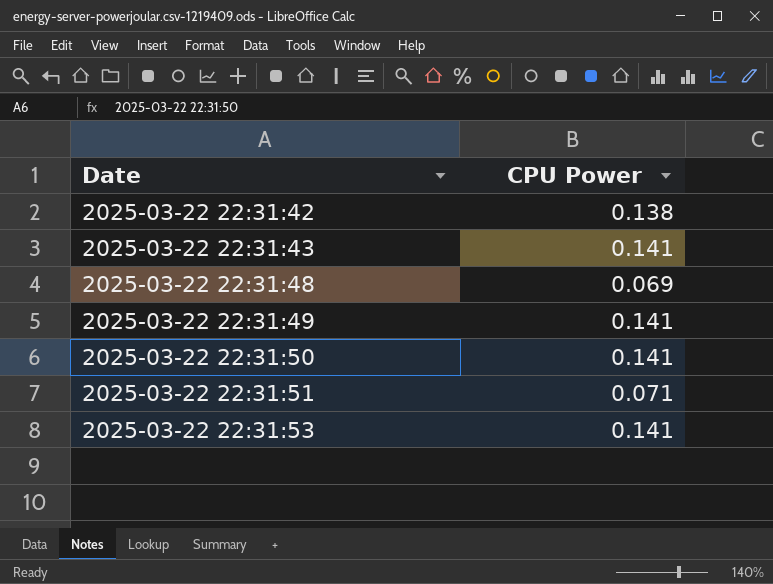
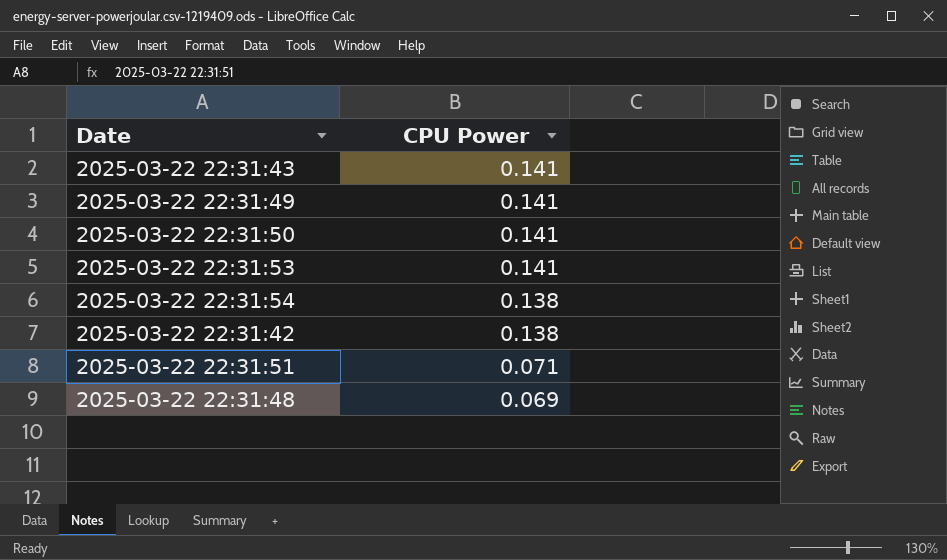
row order: Date ascending -> CPU Power descending
row 2025-03-22 22:31:54: none -> 0.138

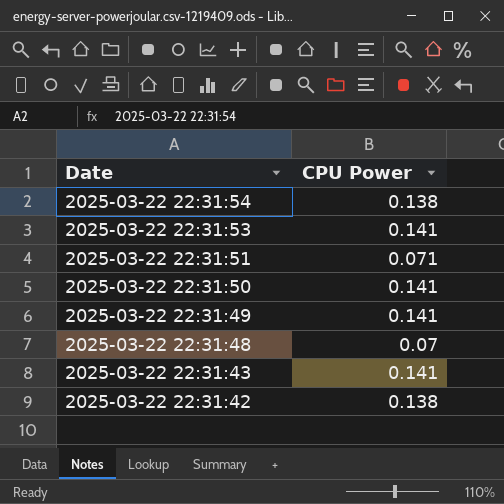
row order: CPU Power descending -> Date descending
2025-03-22 22:31:48 | CPU Power: 0.069 -> 0.07

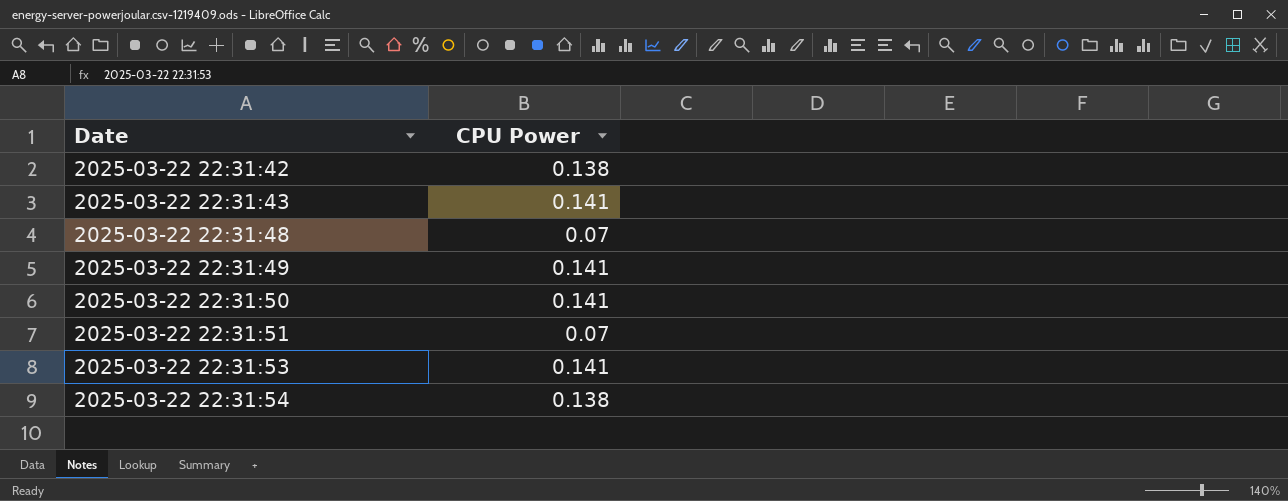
row order: Date descending -> Date ascending
2025-03-22 22:31:51 | CPU Power: 0.071 -> 0.07

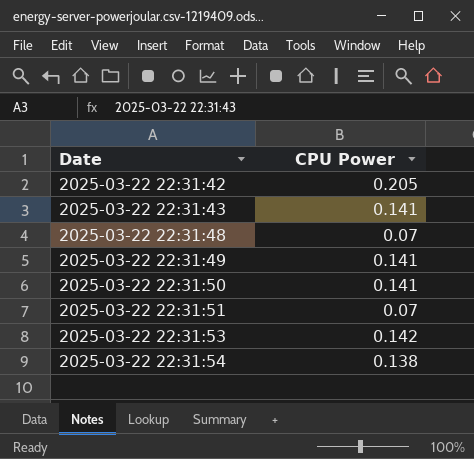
2025-03-22 22:31:42 | CPU Power: 0.138 -> 0.205
2025-03-22 22:31:53 | CPU Power: 0.141 -> 0.142

